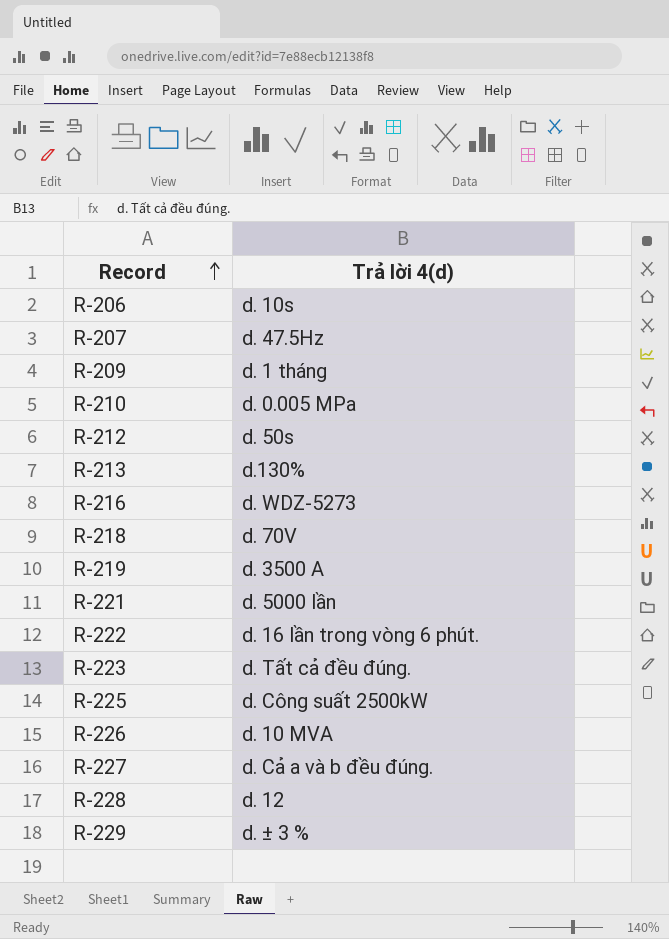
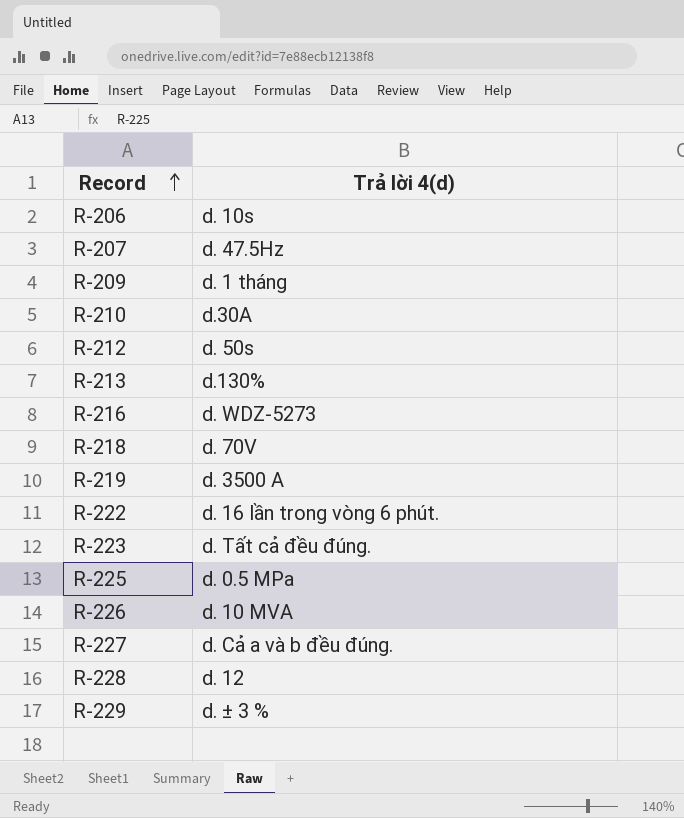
row R-221: d. 5000 lần -> none
R-210 | Trả lời 4(d): d. 0.005 MPa -> d.30A
R-225 | Trả lời 4(d): d. Công suất 2500kW -> d. 0.5 MPa

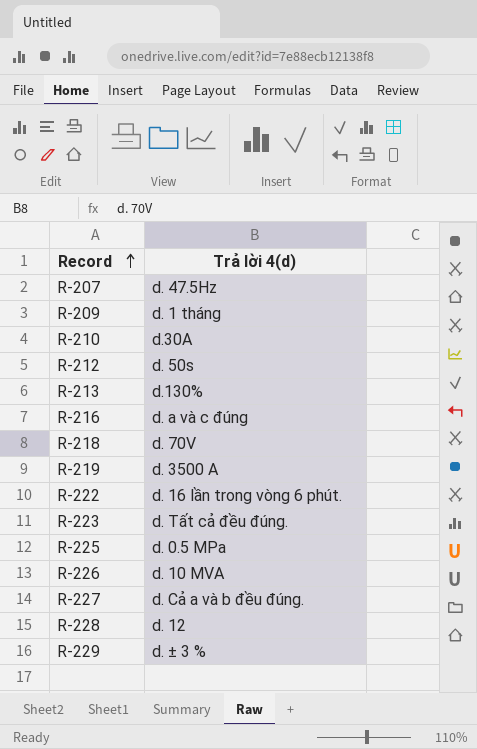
row R-206: d. 10s -> none
R-216 | Trả lời 4(d): d. WDZ-5273 -> d. a và c đúng

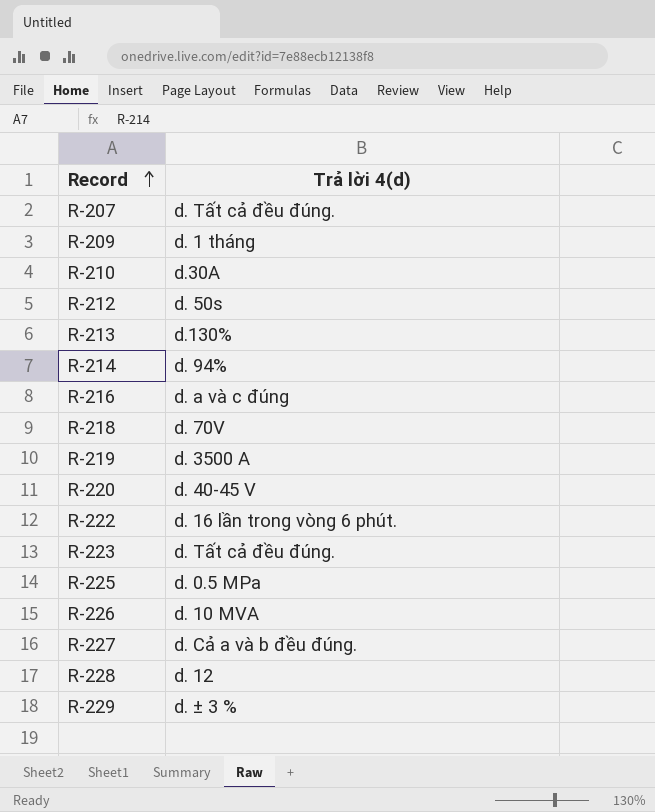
R-207 | Trả lời 4(d): d. 47.5Hz -> d. Tất cả đều đúng.
row R-214: none -> d. 94%
row R-220: none -> d. 40-45 V

